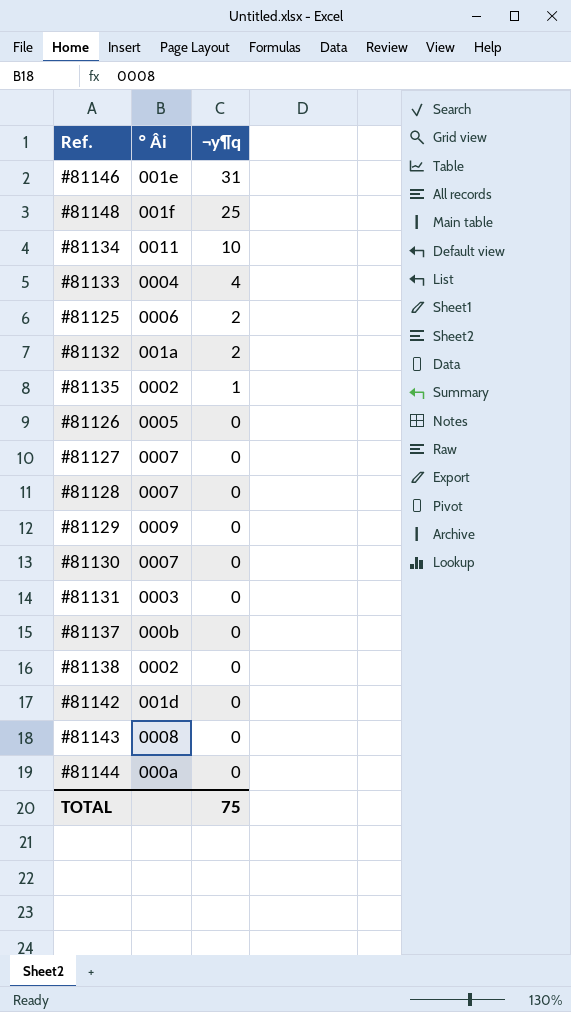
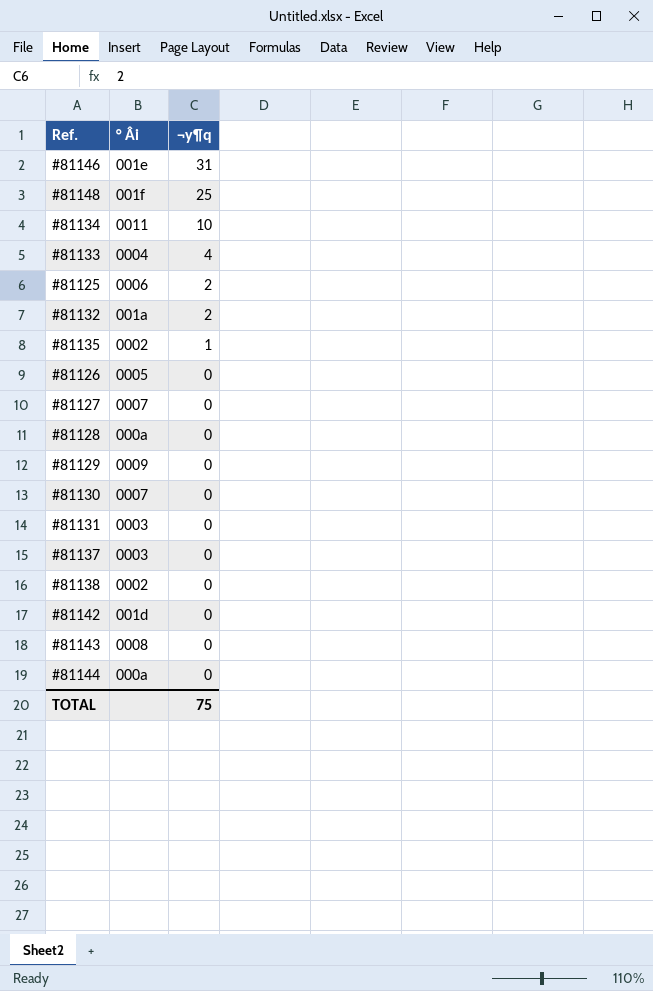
#81128 | ° Âi: 0007 -> 000a
#81137 | ° Âi: 000b -> 0003

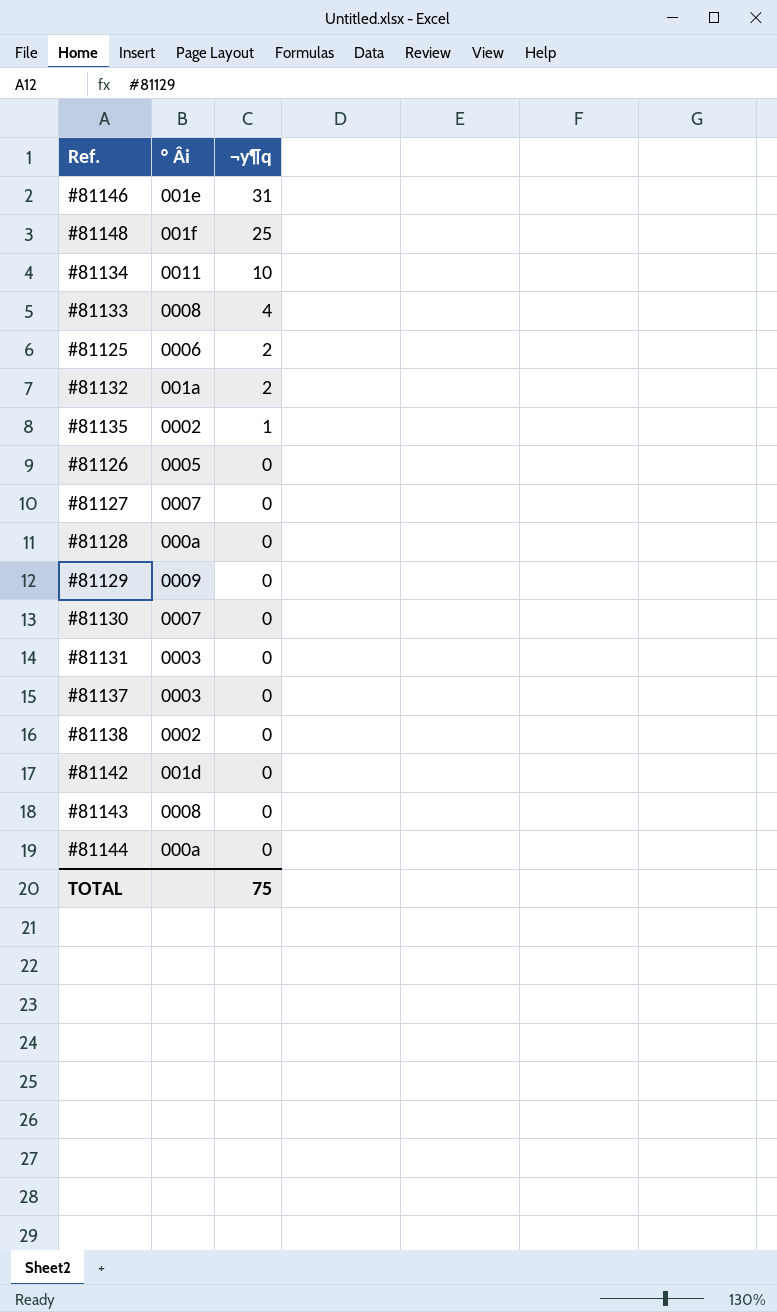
#81133 | ° Âi: 0004 -> 0008

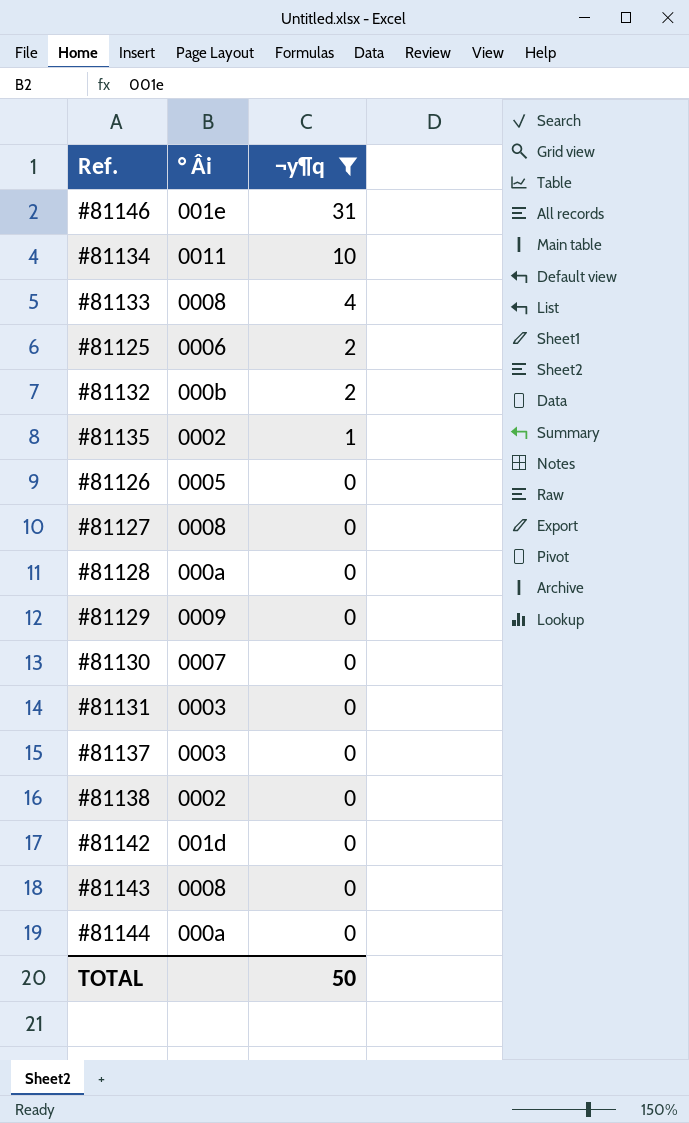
filter: none -> ¬y¶q != 25
#81132 | ° Âi: 001a -> 000b
#81127 | ° Âi: 0007 -> 0008
TOTAL | ¬y¶q: 75 -> 50

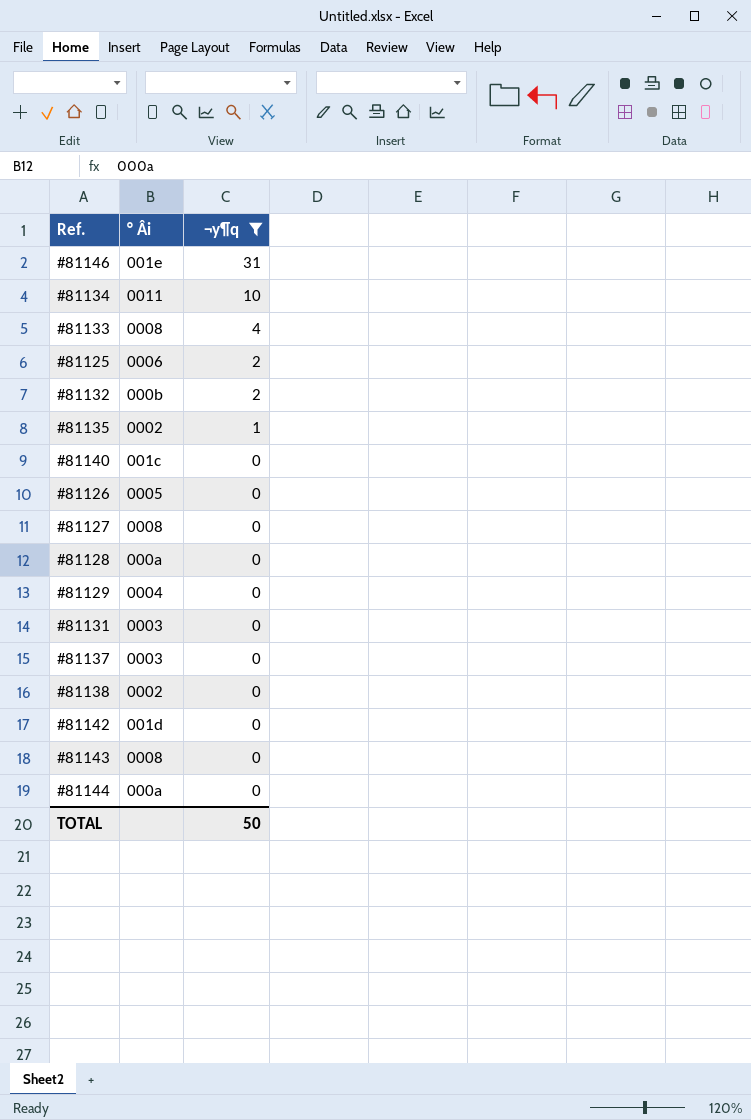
row #81130: 0007 | 0 -> none
row #81140: none -> 001c | 0
#81129 | ° Âi: 0009 -> 0004

